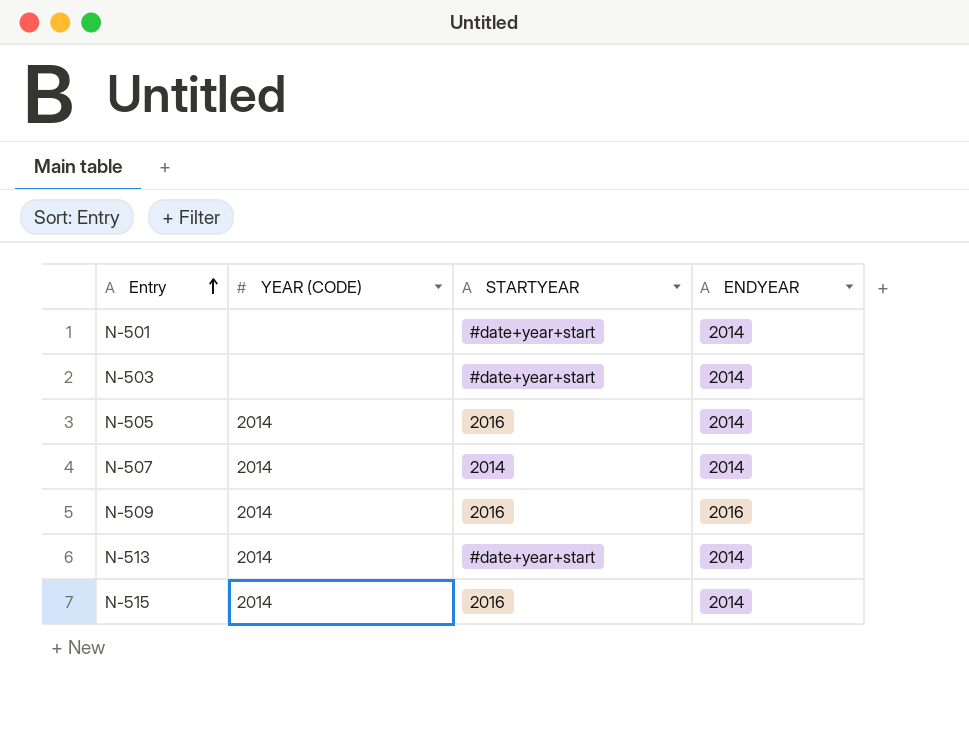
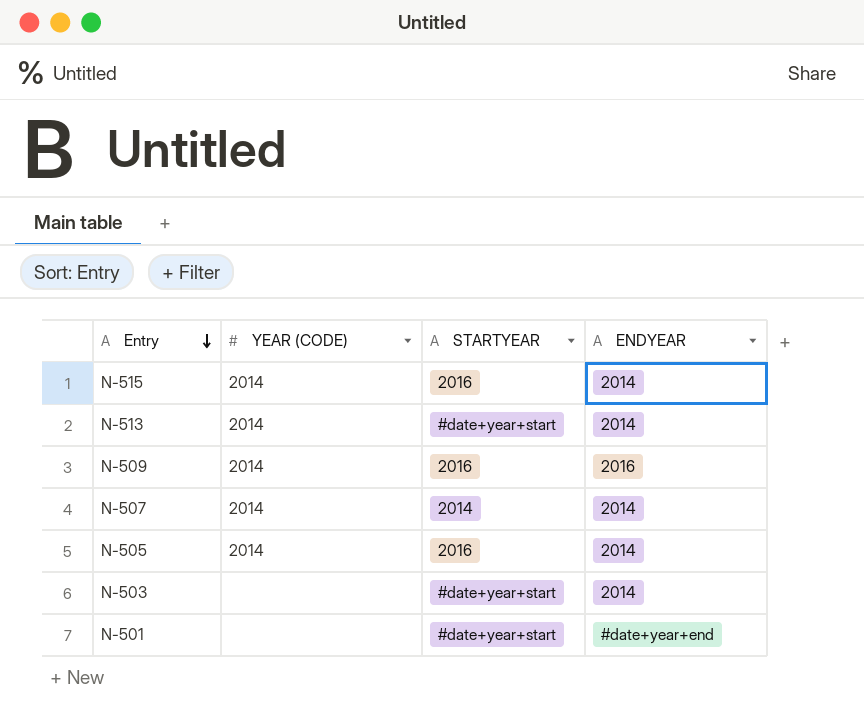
row order: Entry ascending -> Entry descending
N-501 | ENDYEAR: 2014 -> #date+year+end

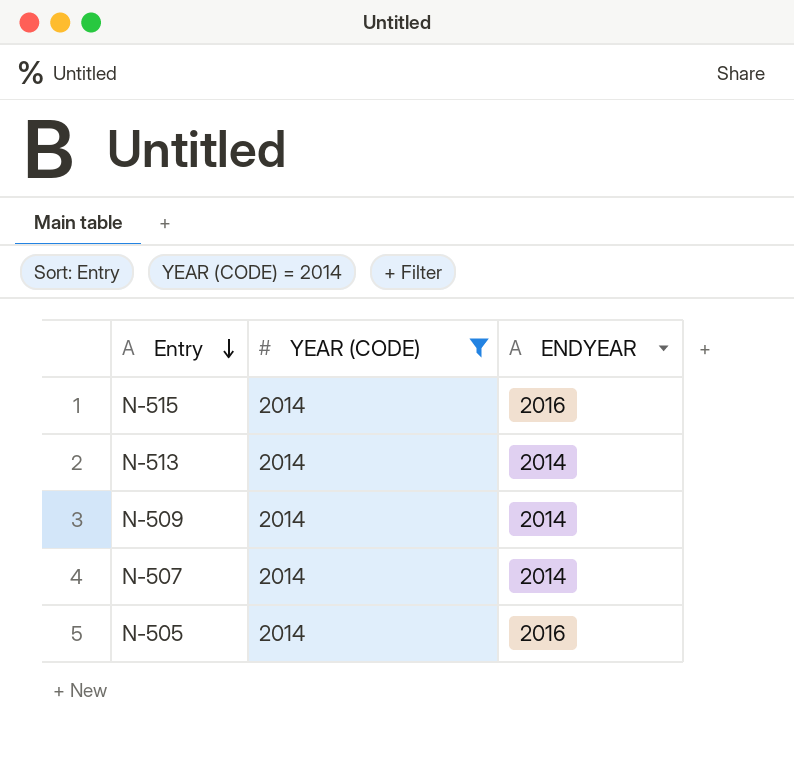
filter: none -> YEAR (CODE) = 2014
column STARTYEAR | position: 3 -> none
N-515 | ENDYEAR: 2014 -> 2016
N-509 | ENDYEAR: 2016 -> 2014
N-505 | ENDYEAR: 2014 -> 2016

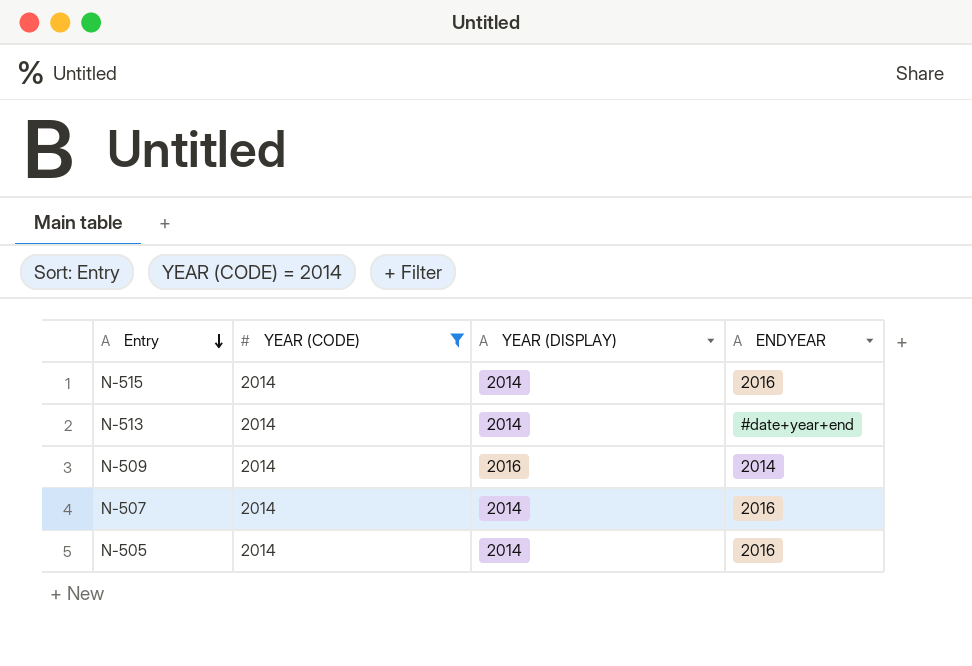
column YEAR (DISPLAY) | position: none -> 3
N-513 | ENDYEAR: 2014 -> #date+year+end
N-507 | ENDYEAR: 2014 -> 2016

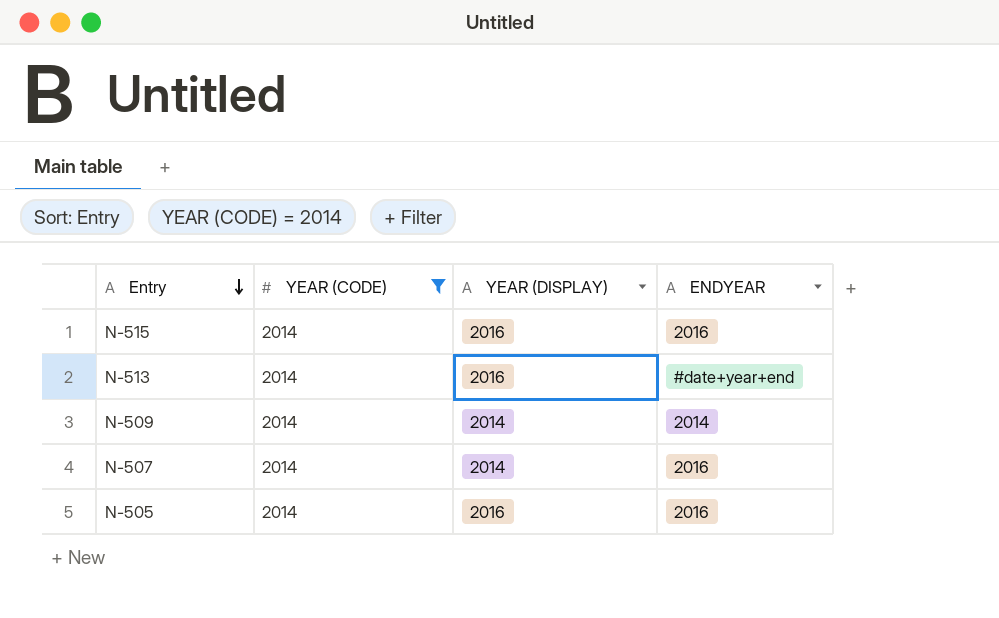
N-515 | YEAR (DISPLAY): 2014 -> 2016
N-513 | YEAR (DISPLAY): 2014 -> 2016
N-509 | YEAR (DISPLAY): 2016 -> 2014
N-505 | YEAR (DISPLAY): 2014 -> 2016

